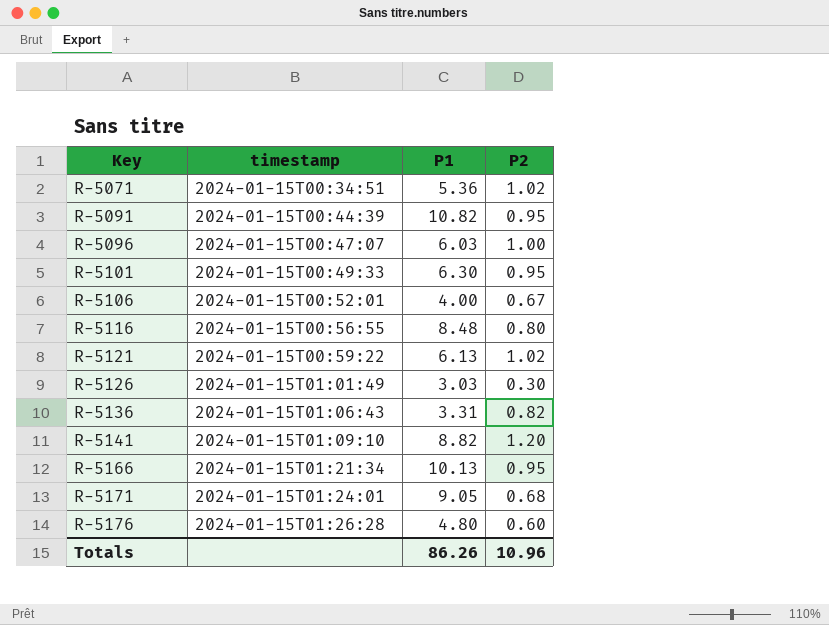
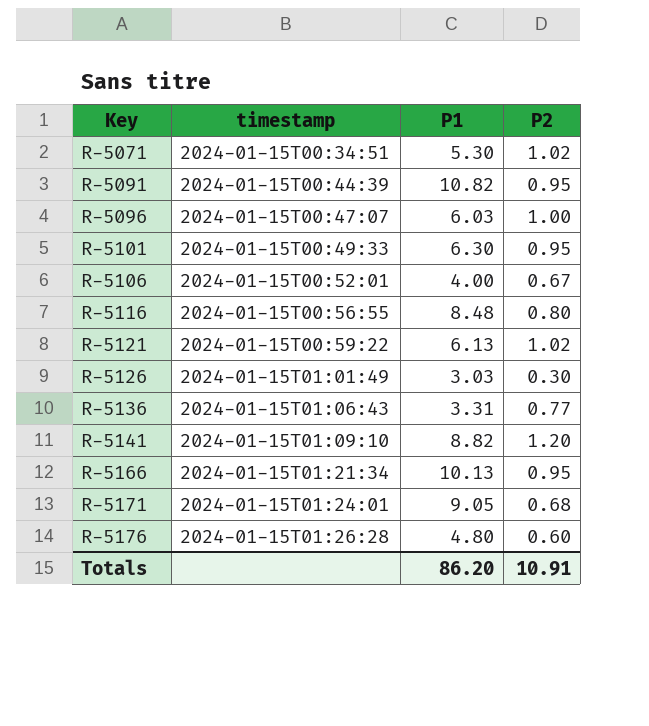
R-5071 | P1: 5.36 -> 5.30
R-5136 | P2: 0.82 -> 0.77
Totals | P1: 86.26 -> 86.20
Totals | P2: 10.96 -> 10.91

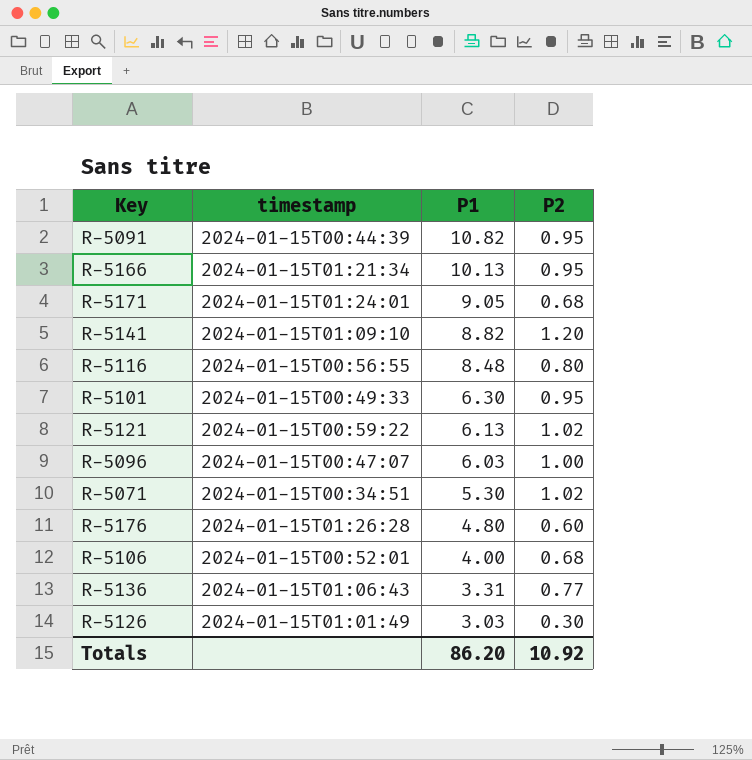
row order: Key ascending -> P1 descending
R-5106 | P2: 0.67 -> 0.68
Totals | P2: 10.91 -> 10.92

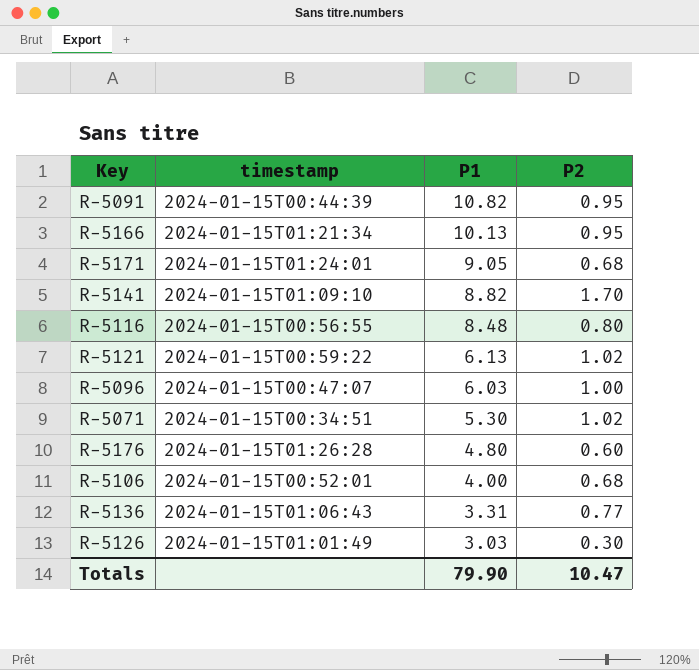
row R-5101: 2024-01-15T00:49:33 | 6.30 | 0.95 -> none
R-5141 | P2: 1.20 -> 1.70
Totals | P1: 86.20 -> 79.90
Totals | P2: 10.92 -> 10.47

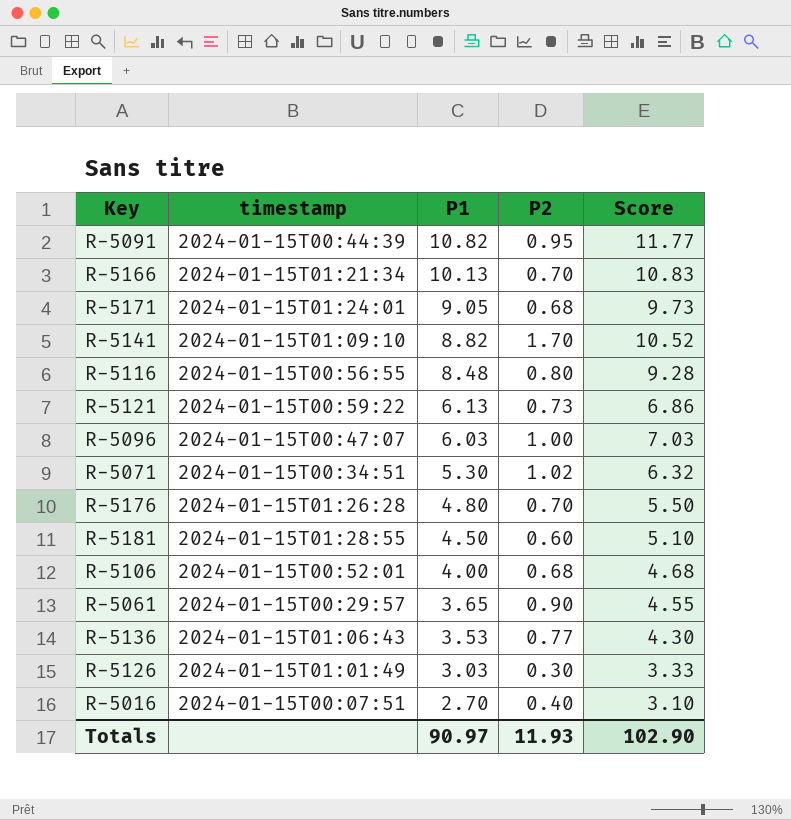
column Score | formula: none -> [P1] + [P2]
R-5166 | P2: 0.95 -> 0.70
R-5121 | P2: 1.02 -> 0.73
R-5176 | P2: 0.60 -> 0.70
row R-5181: none -> 2024-01-15T01:28:55 | 4.50 | 0.60 | 5.10
row R-5061: none -> 2024-01-15T00:29:57 | 3.65 | 0.90 | 4.55
R-5136 | P1: 3.31 -> 3.53
row R-5016: none -> 2024-01-15T00:07:51 | 2.70 | 0.40 | 3.10
Totals | P1: 79.90 -> 90.97
Totals | P2: 10.47 -> 11.93

